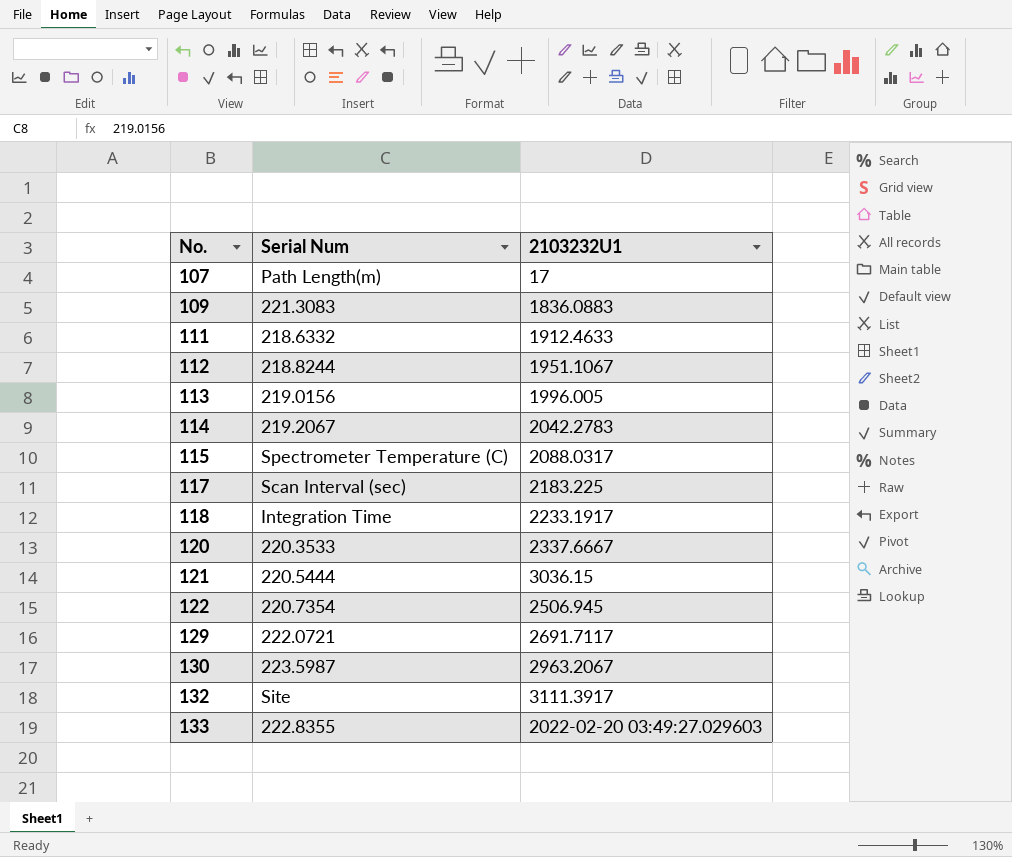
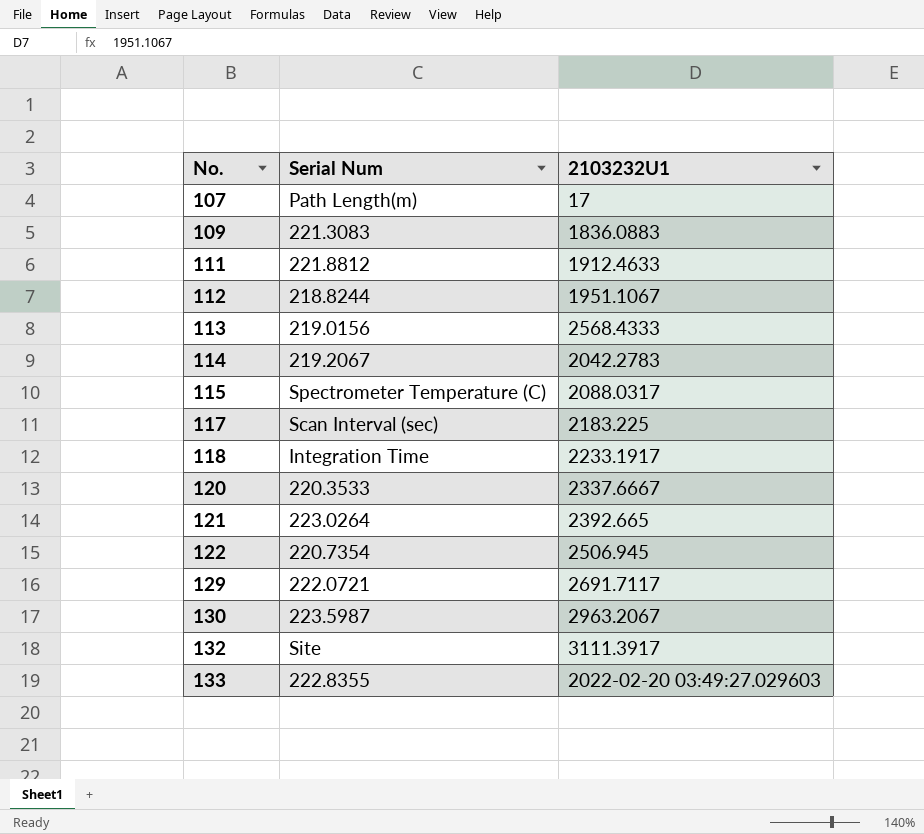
111 | Serial Num: 218.6332 -> 221.8812
113 | 2103232U1: 1996.005 -> 2568.4333
121 | Serial Num: 220.5444 -> 223.0264
121 | 2103232U1: 3036.15 -> 2392.665

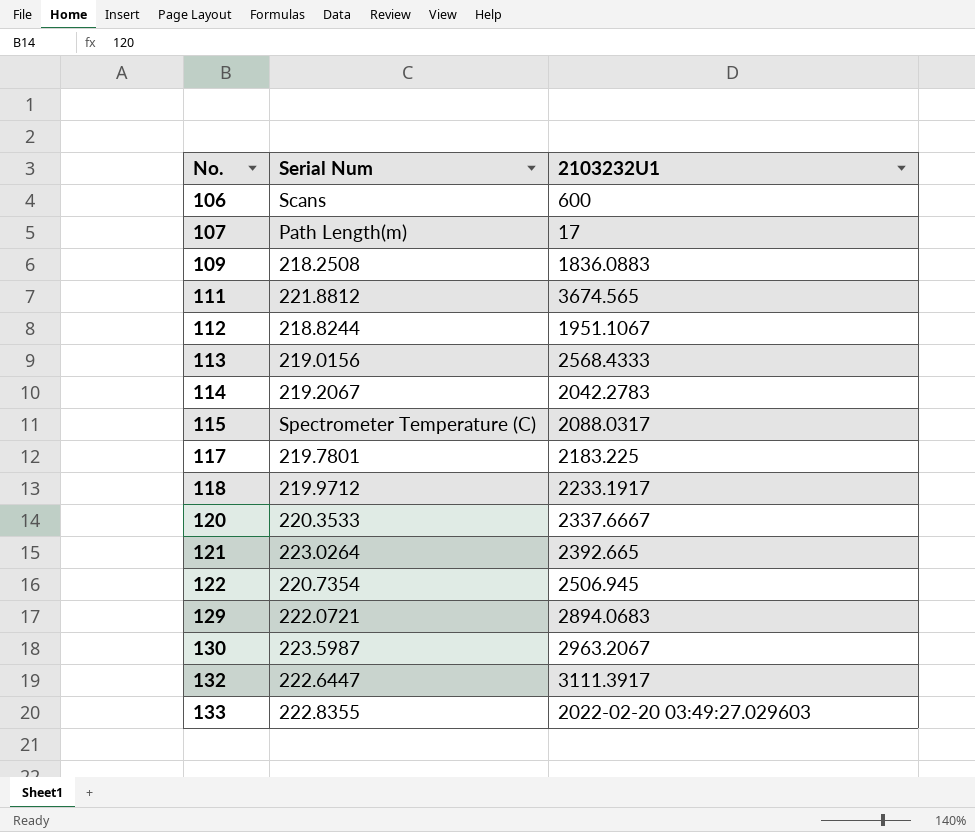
row 106: none -> Scans | 600
109 | Serial Num: 221.3083 -> 218.2508
111 | 2103232U1: 1912.4633 -> 3674.565
117 | Serial Num: Scan Interval (sec) -> 219.7801
118 | Serial Num: Integration Time -> 219.9712
129 | 2103232U1: 2691.7117 -> 2894.0683
132 | Serial Num: Site -> 222.6447

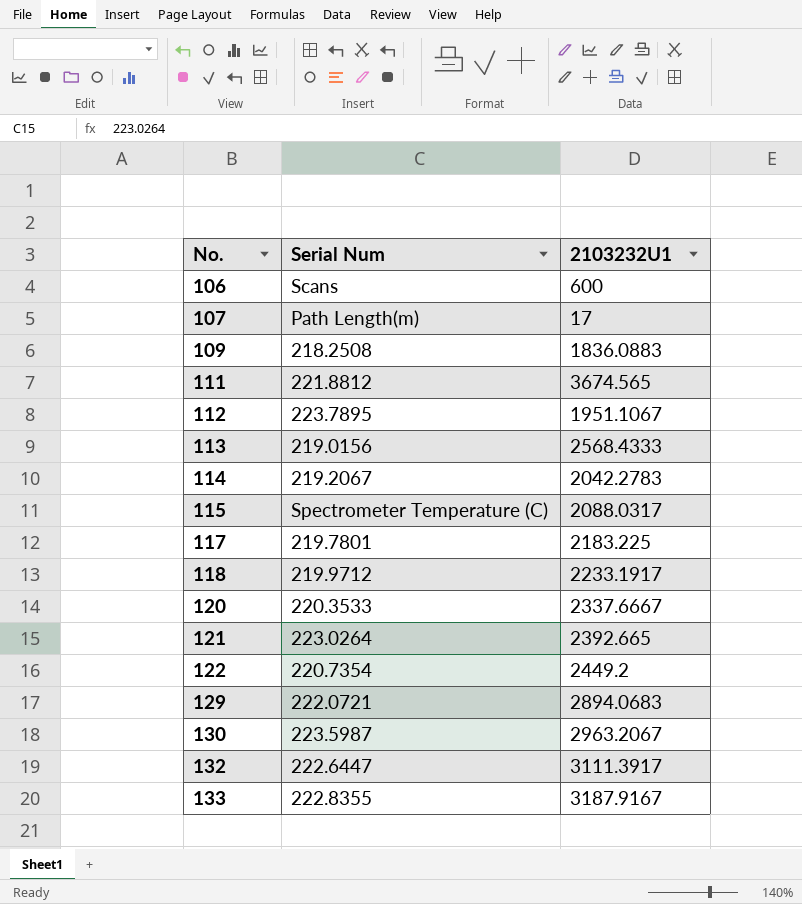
112 | Serial Num: 218.8244 -> 223.7895
122 | 2103232U1: 2506.945 -> 2449.2
133 | 2103232U1: 2022-02-20 03:49:27.029603 -> 3187.9167

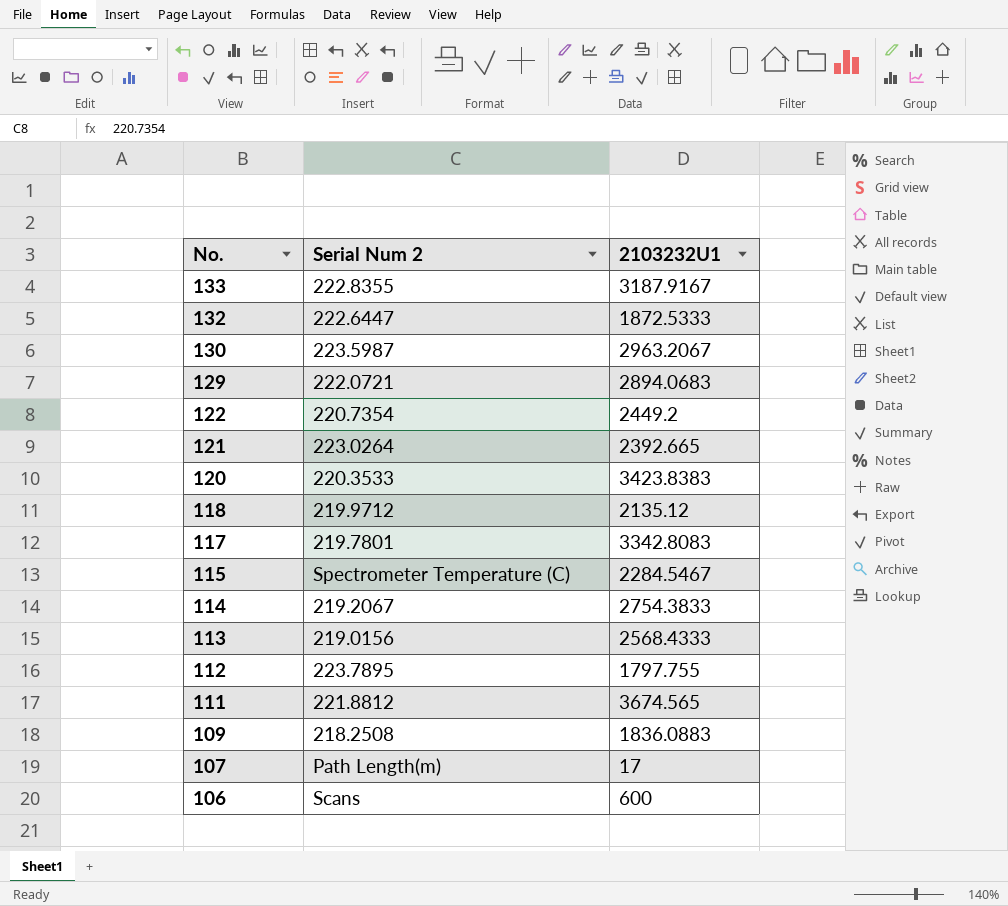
row order: No. ascending -> No. descending
column name: Serial Num -> Serial Num 2
132 | 2103232U1: 3111.3917 -> 1872.5333
120 | 2103232U1: 2337.6667 -> 3423.8383
118 | 2103232U1: 2233.1917 -> 2135.12
117 | 2103232U1: 2183.225 -> 3342.8083
115 | 2103232U1: 2088.0317 -> 2284.5467
114 | 2103232U1: 2042.2783 -> 2754.3833
112 | 2103232U1: 1951.1067 -> 1797.755

